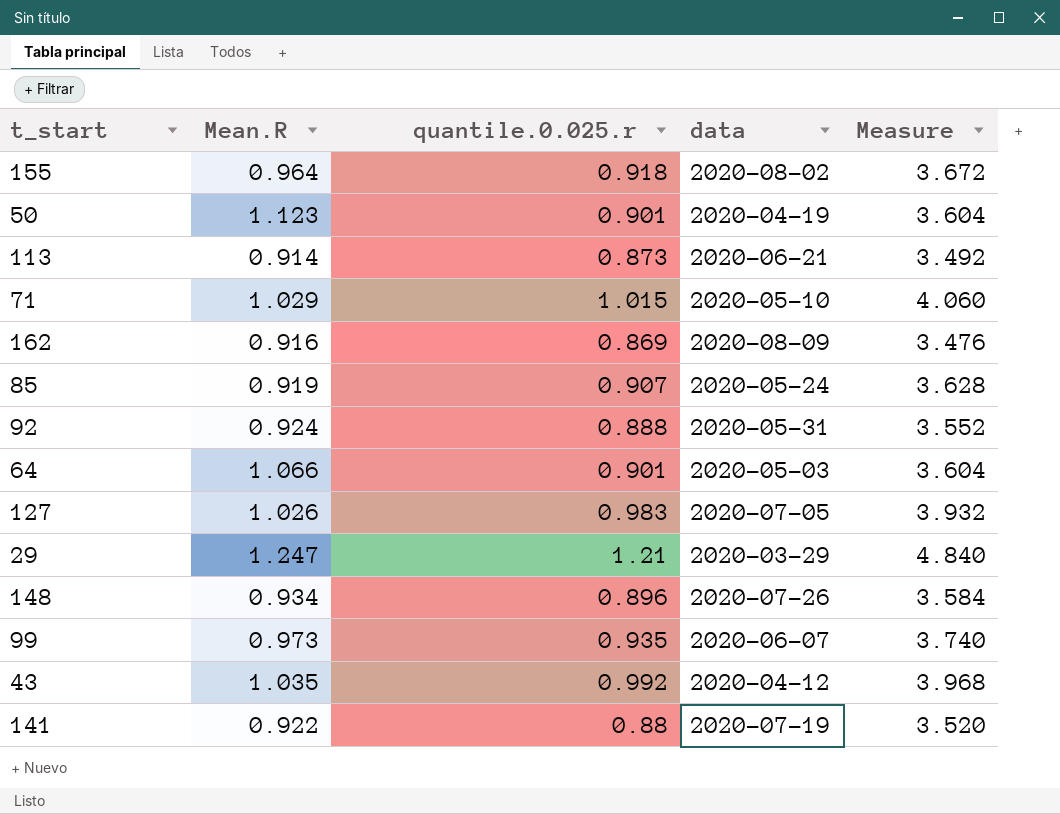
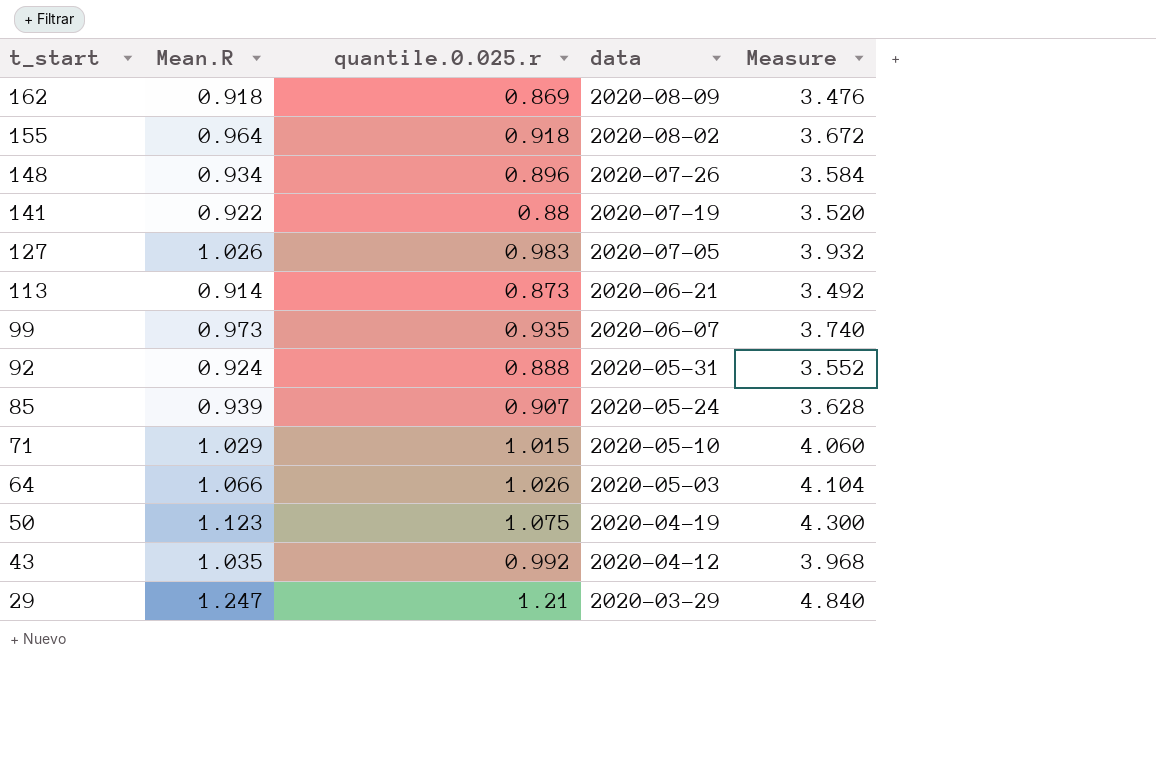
row order: none -> t_start descending
162 | Mean.R: 0.916 -> 0.918
85 | Mean.R: 0.919 -> 0.939
64 | quantile.0.025.r: 0.901 -> 1.026
64 | Measure: 3.604 -> 4.104
50 | quantile.0.025.r: 0.901 -> 1.075
50 | Measure: 3.604 -> 4.300

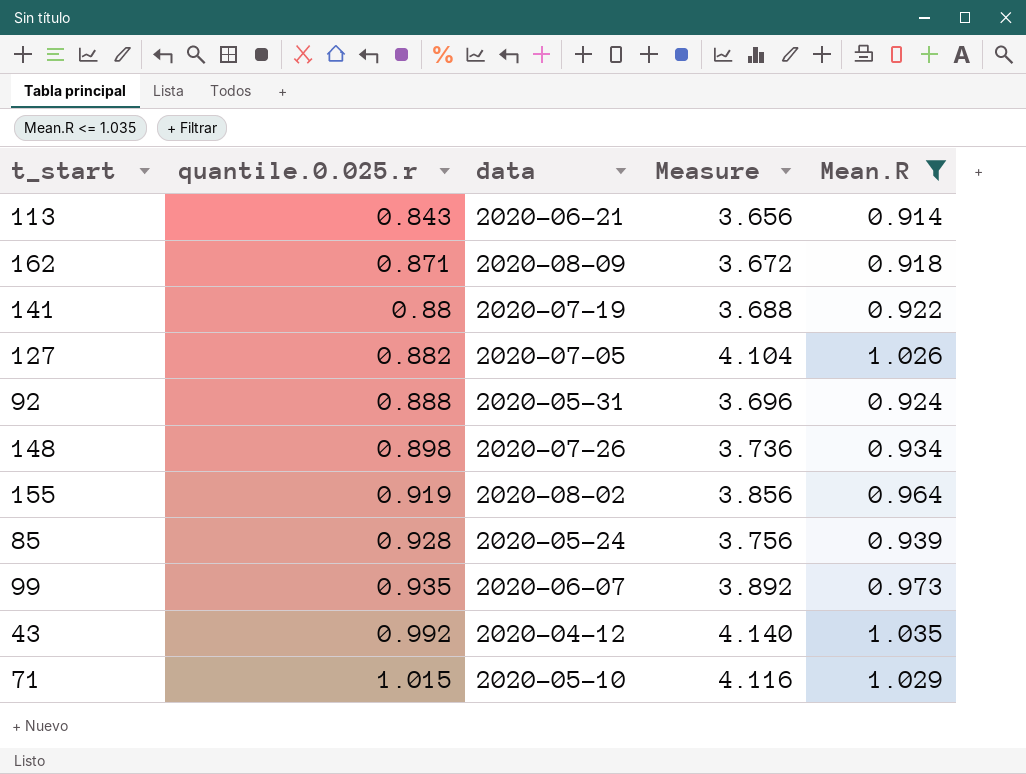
filter: none -> Mean.R <= 1.035
row order: t_start descending -> quantile.0.025.r ascending
column Measure | formula: [quantile.0.025.r] * 4 -> [Mean.R] * 4
column Mean.R | position: 2 -> 5
113 | quantile.0.025.r: 0.873 -> 0.843
162 | quantile.0.025.r: 0.869 -> 0.871
127 | quantile.0.025.r: 0.983 -> 0.882
148 | quantile.0.025.r: 0.896 -> 0.898
155 | quantile.0.025.r: 0.918 -> 0.919
85 | quantile.0.025.r: 0.907 -> 0.928

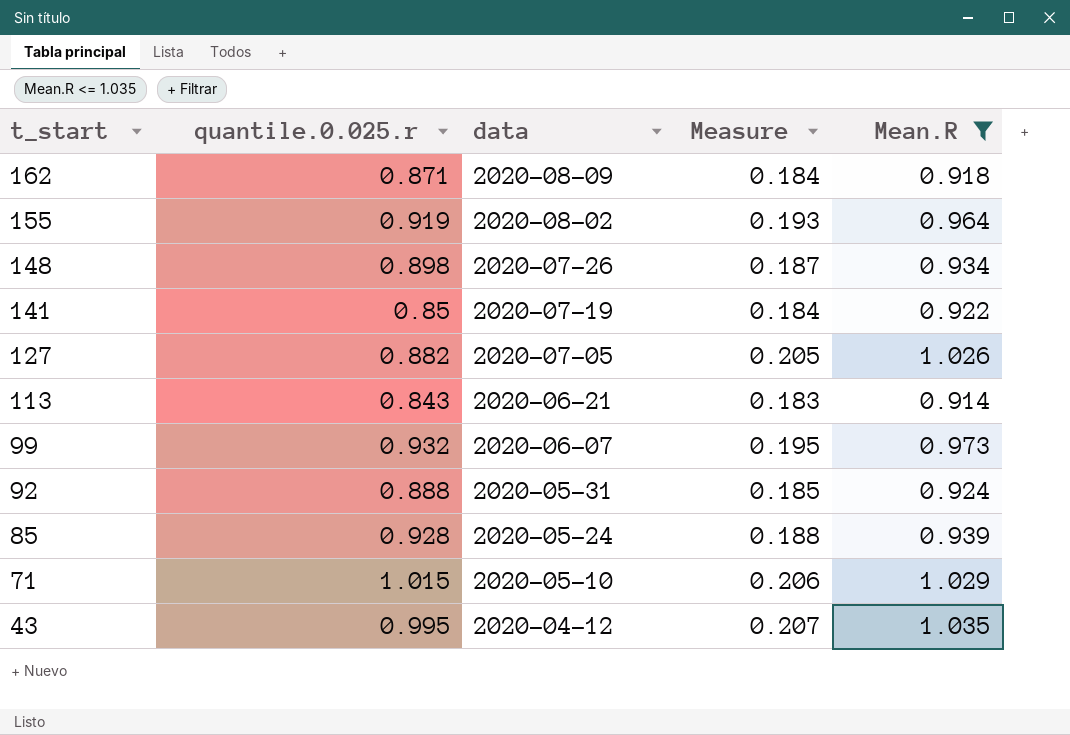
row order: quantile.0.025.r ascending -> t_start descending
column Measure | formula: [Mean.R] * 4 -> [Mean.R] * 0.2
141 | quantile.0.025.r: 0.88 -> 0.85
99 | quantile.0.025.r: 0.935 -> 0.932
43 | quantile.0.025.r: 0.992 -> 0.995

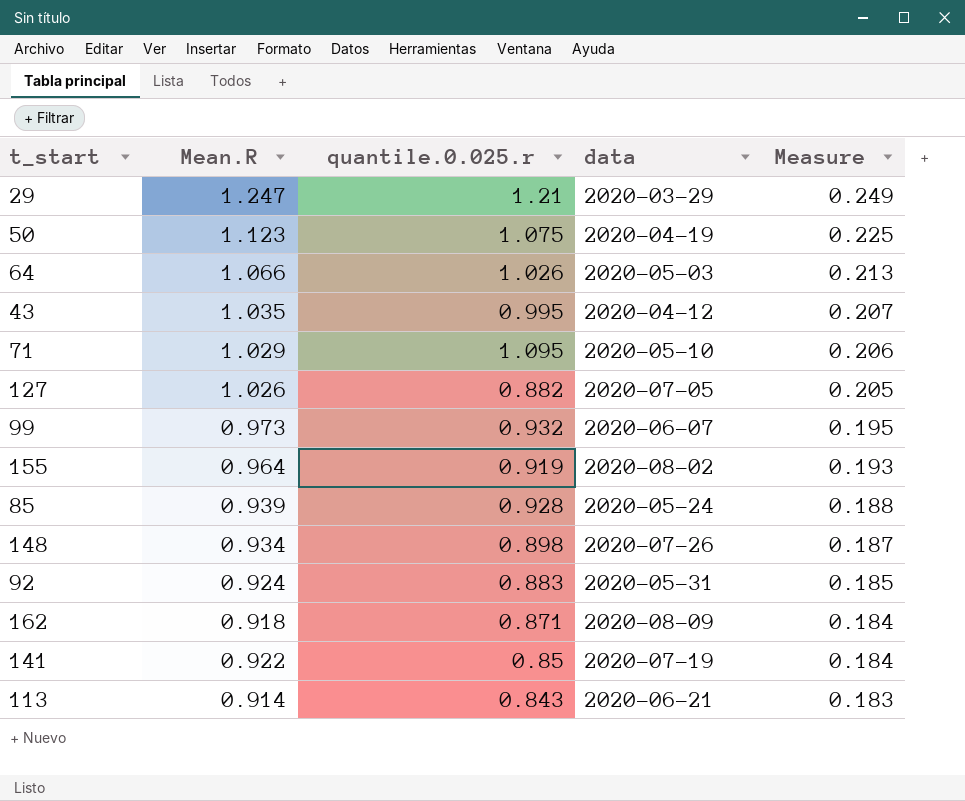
filter: Mean.R <= 1.035 -> none
row order: t_start descending -> Measure descending
column Mean.R | position: 5 -> 2
71 | quantile.0.025.r: 1.015 -> 1.095
92 | quantile.0.025.r: 0.888 -> 0.883

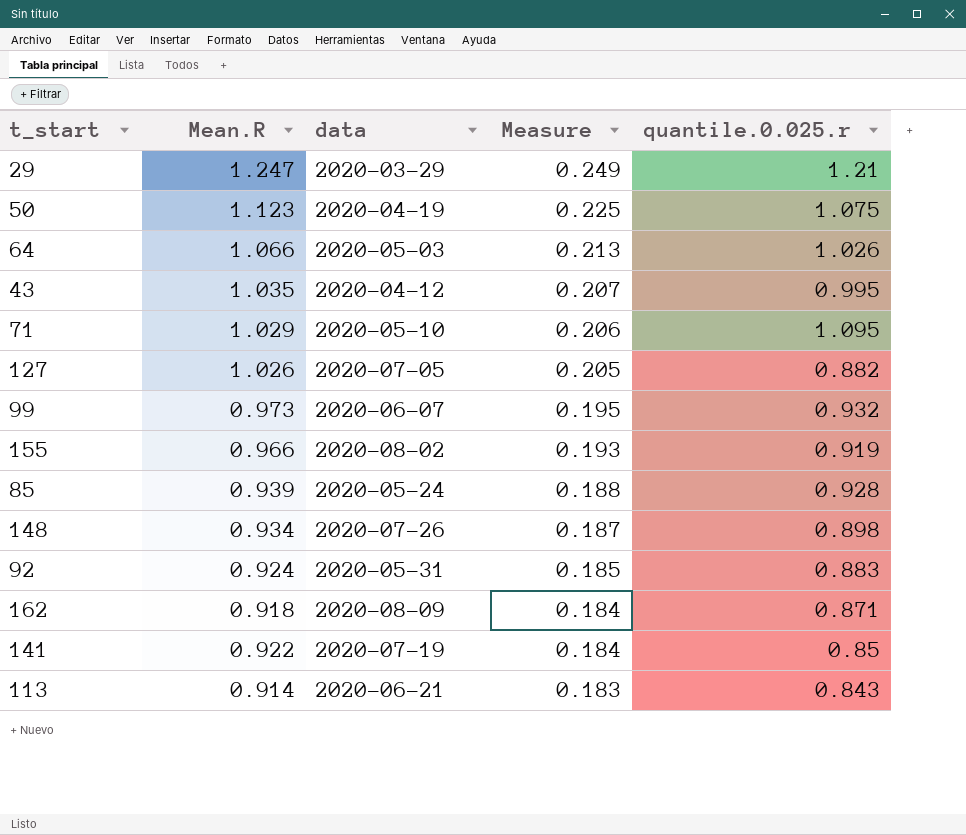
column quantile.0.025.r | position: 3 -> 5
155 | Mean.R: 0.964 -> 0.966

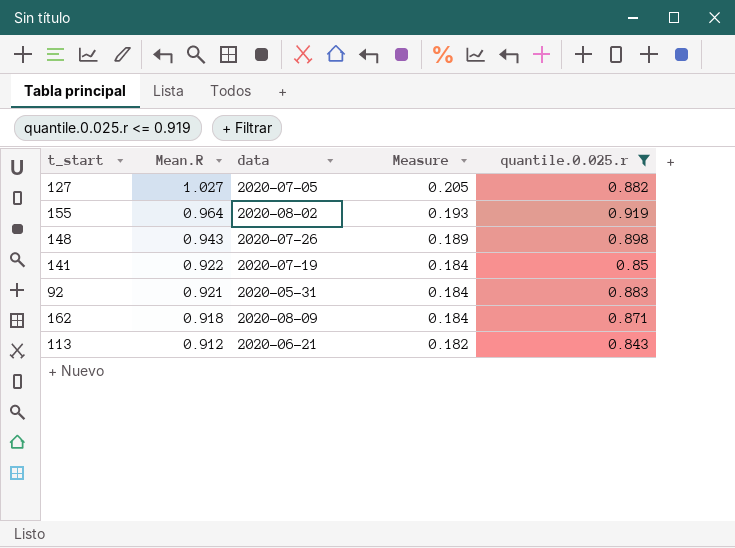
filter: none -> quantile.0.025.r <= 0.919
row order: Measure descending -> Mean.R descending
127 | Mean.R: 1.026 -> 1.027
155 | Mean.R: 0.966 -> 0.964
148 | Mean.R: 0.934 -> 0.943
148 | Measure: 0.187 -> 0.189
92 | Mean.R: 0.924 -> 0.921
92 | Measure: 0.185 -> 0.184
113 | Mean.R: 0.914 -> 0.912
113 | Measure: 0.183 -> 0.182

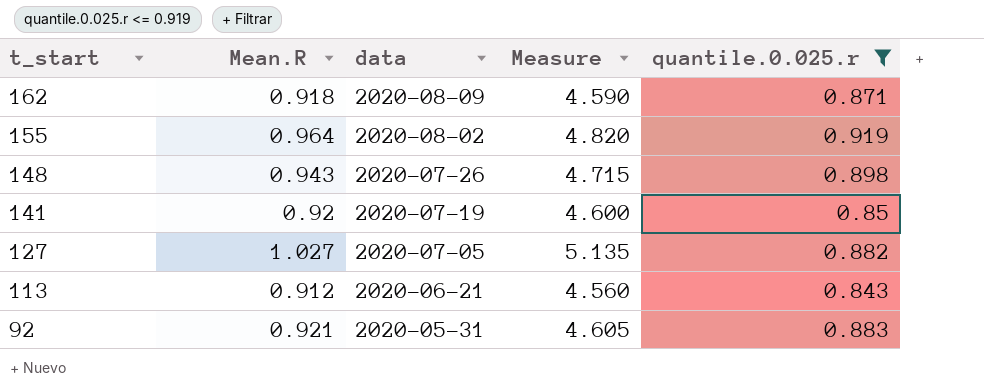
row order: Mean.R descending -> t_start descending
column Measure | formula: [Mean.R] * 0.2 -> [Mean.R] * 5
141 | Mean.R: 0.922 -> 0.92

